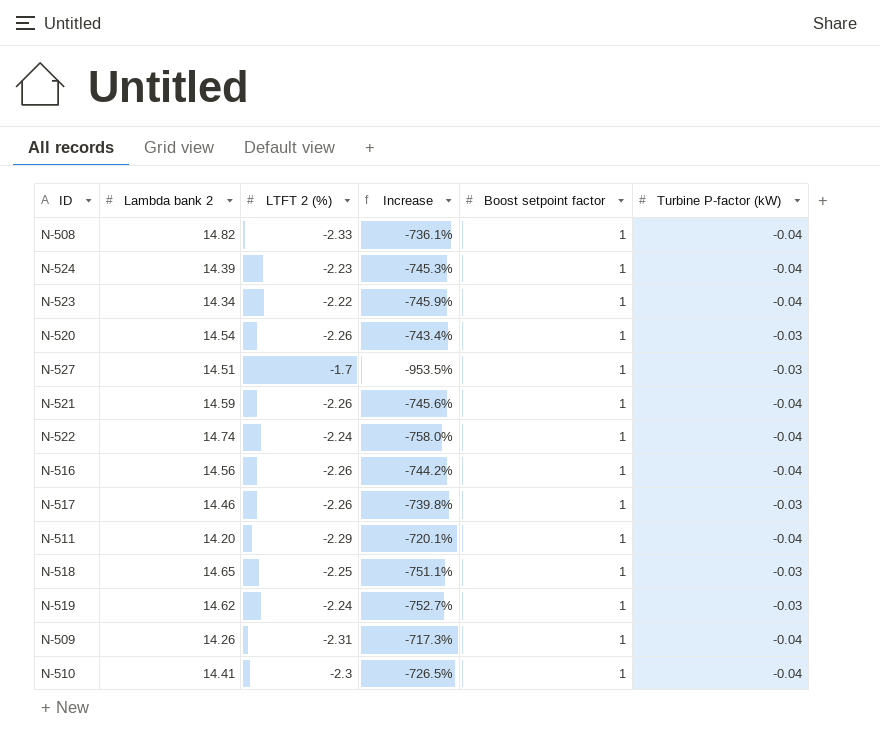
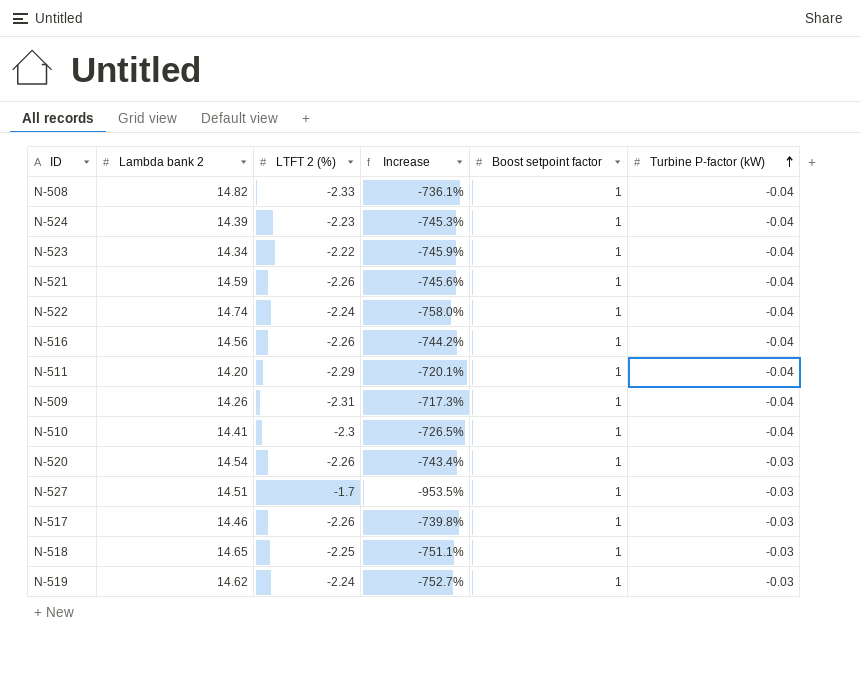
row order: none -> Turbine P-factor (kW) ascending

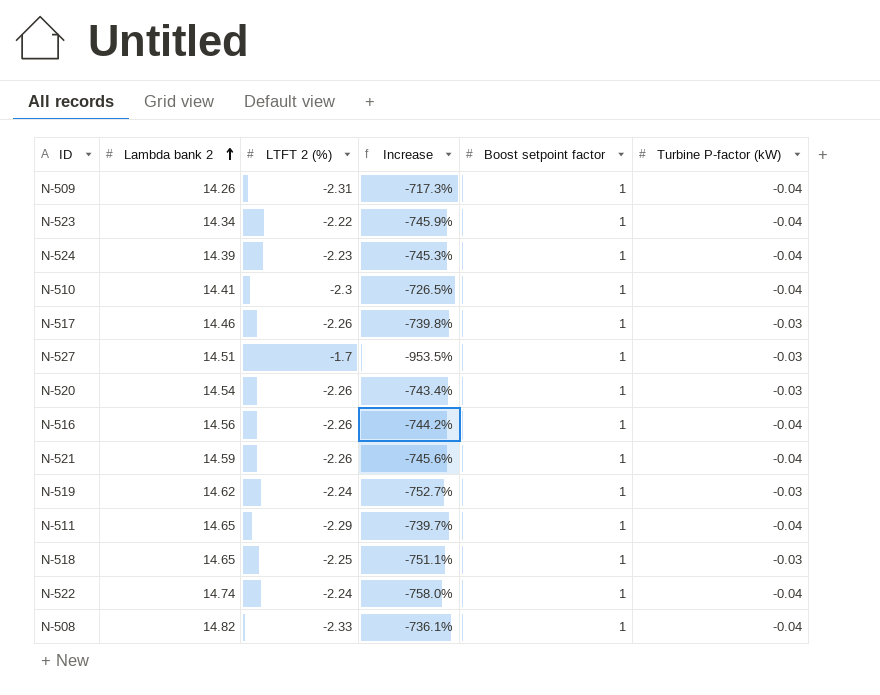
row order: Turbine P-factor (kW) ascending -> Lambda bank 2 ascending
N-511 | Lambda bank 2: 14.20 -> 14.65
N-511 | Increase: -720.1% -> -739.7%

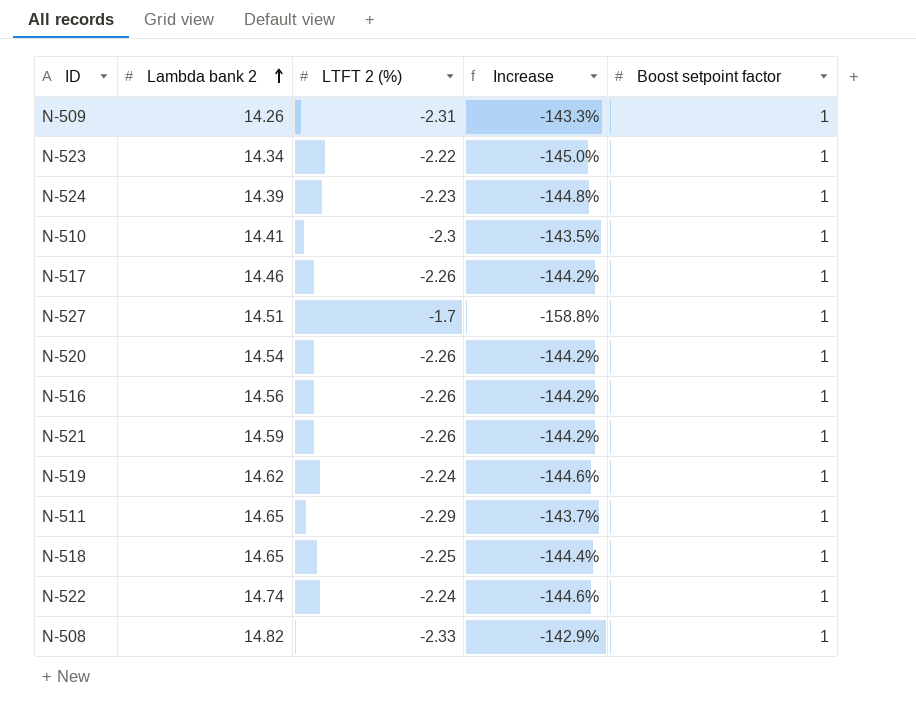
column Turbine P-factor (kW) | position: 6 -> none
column Increase | formula: ([Lambda bank 2] - [LTFT 2 (%)]) / [LTFT 2 (%)] -> ([Boost setpoint factor] - [LTFT 2 (%)]) / [LTFT 2 (%)]

